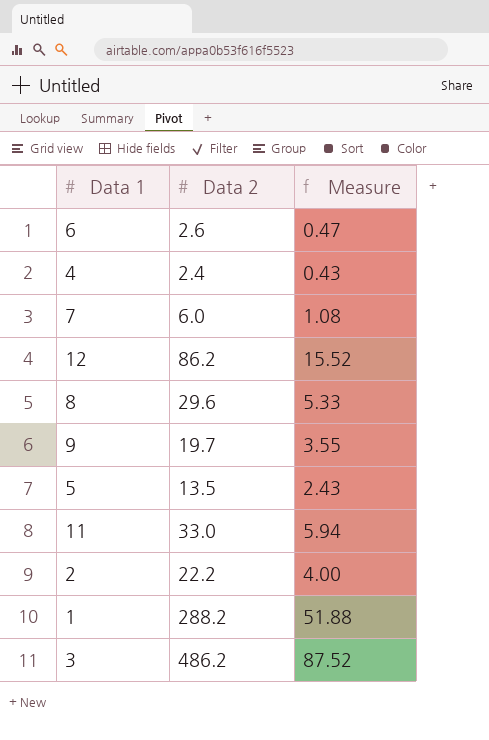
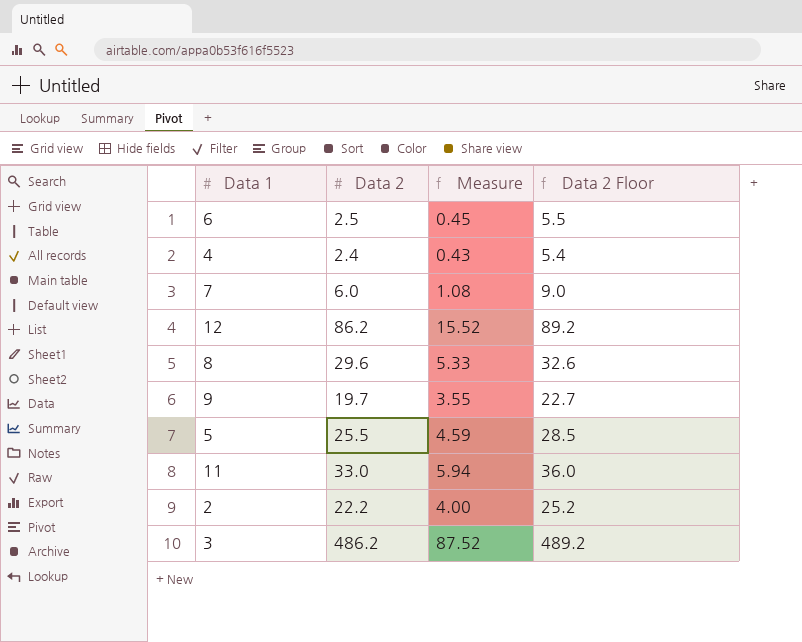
column Data 2 Floor | formula: none -> [Data 2] + 3
row 1: 288.2 | 51.88 -> none
6 | Data 2: 2.6 -> 2.5
6 | Measure: 0.47 -> 0.45
5 | Data 2: 13.5 -> 25.5
5 | Measure: 2.43 -> 4.59

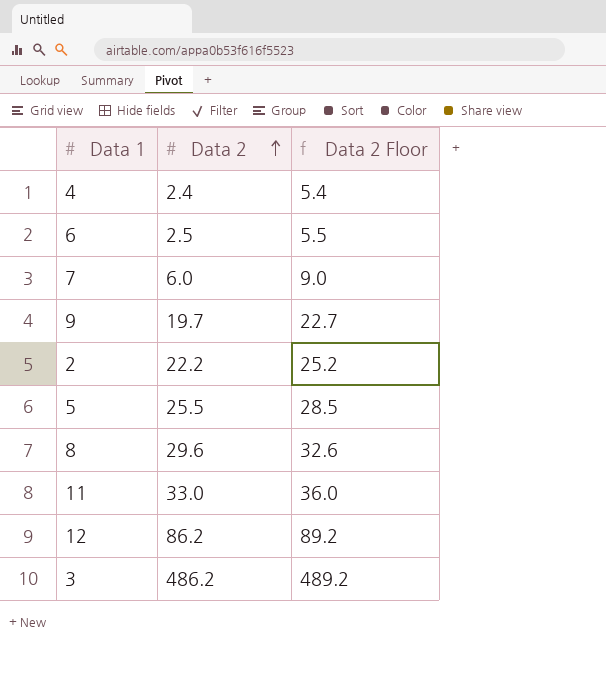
row order: none -> Data 2 ascending
column Measure | formula: [Data 2] * 0.18 -> none

